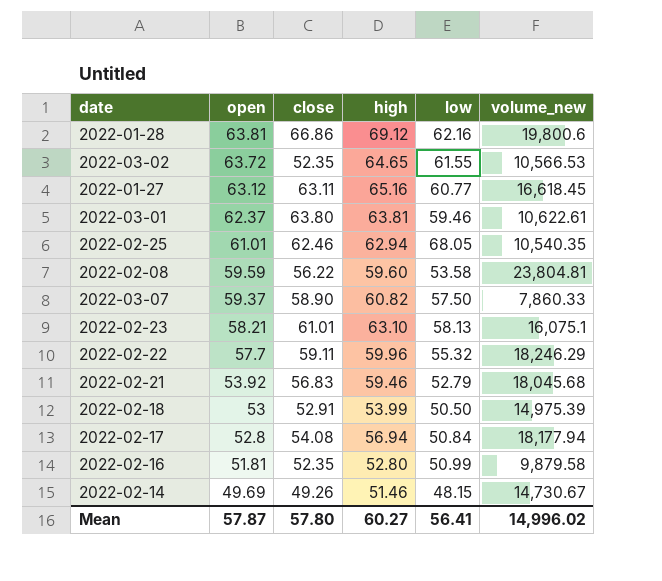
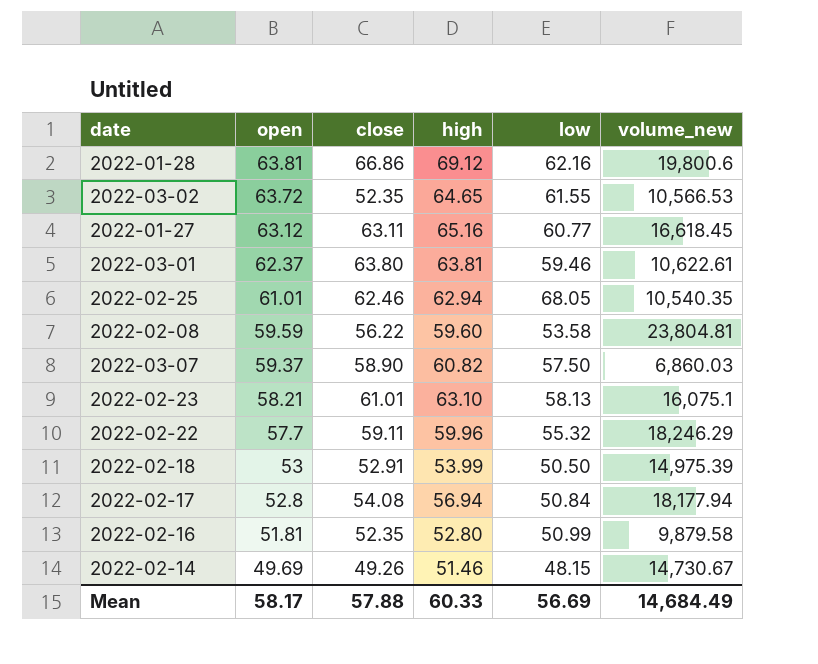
row 2022-02-21: 53.92 | 56.83 | 59.46 | 52.79 | 18,045.68 -> none
2022-03-07 | volume_new: 7,860.33 -> 6,860.03
Mean | open: 57.87 -> 58.17
Mean | close: 57.80 -> 57.88
Mean | high: 60.27 -> 60.33
Mean | low: 56.41 -> 56.69
Mean | volume_new: 14,996.02 -> 14,684.49

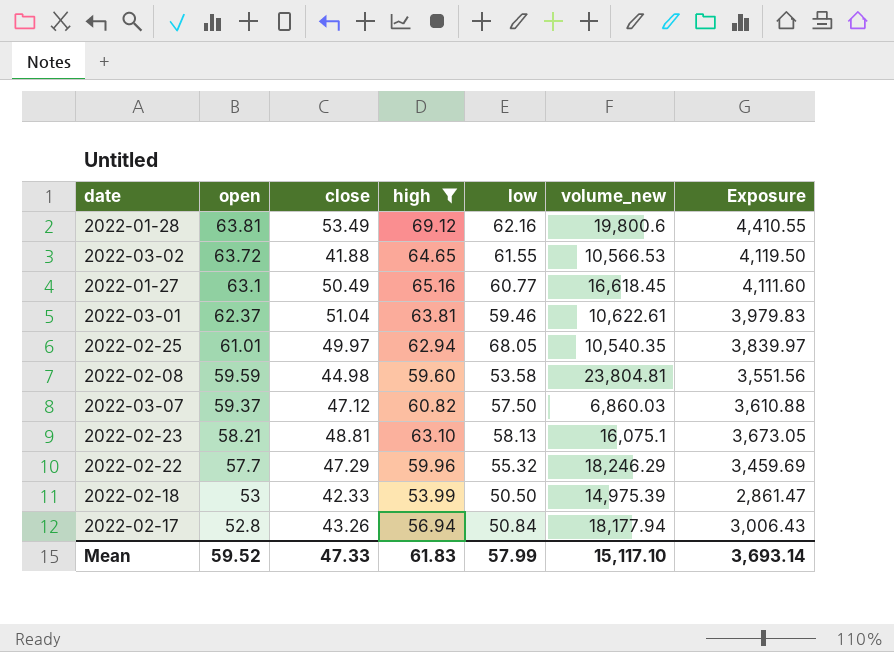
filter: none -> high >= 53.99
column Exposure | formula: none -> [open] * [high]
2022-01-28 | close: 66.86 -> 53.49
2022-03-02 | close: 52.35 -> 41.88
2022-01-27 | open: 63.12 -> 63.1
2022-01-27 | close: 63.11 -> 50.49
2022-03-01 | close: 63.80 -> 51.04
2022-02-25 | close: 62.46 -> 49.97
2022-02-08 | close: 56.22 -> 44.98
2022-03-07 | close: 58.90 -> 47.12
2022-02-23 | close: 61.01 -> 48.81
2022-02-22 | close: 59.11 -> 47.29
2022-02-18 | close: 52.91 -> 42.33
2022-02-17 | close: 54.08 -> 43.26
Mean | open: 58.17 -> 59.52
Mean | close: 57.88 -> 47.33
Mean | high: 60.33 -> 61.83
Mean | low: 56.69 -> 57.99
Mean | volume_new: 14,684.49 -> 15,117.10

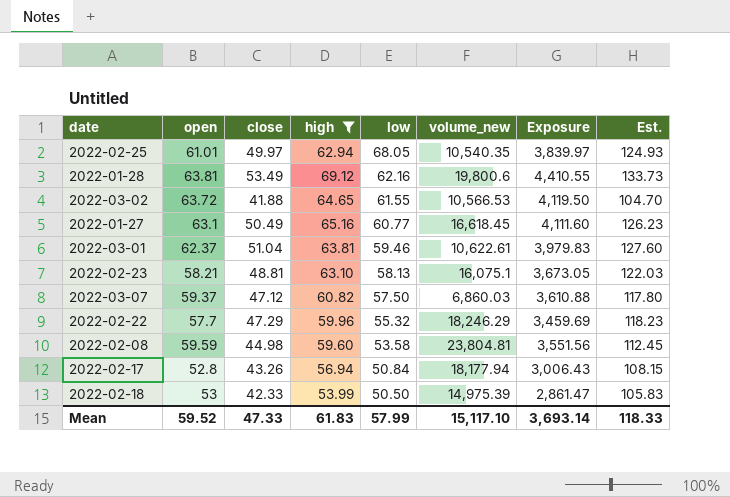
row order: open descending -> low descending
column Est. | formula: none -> [close] * 2.5

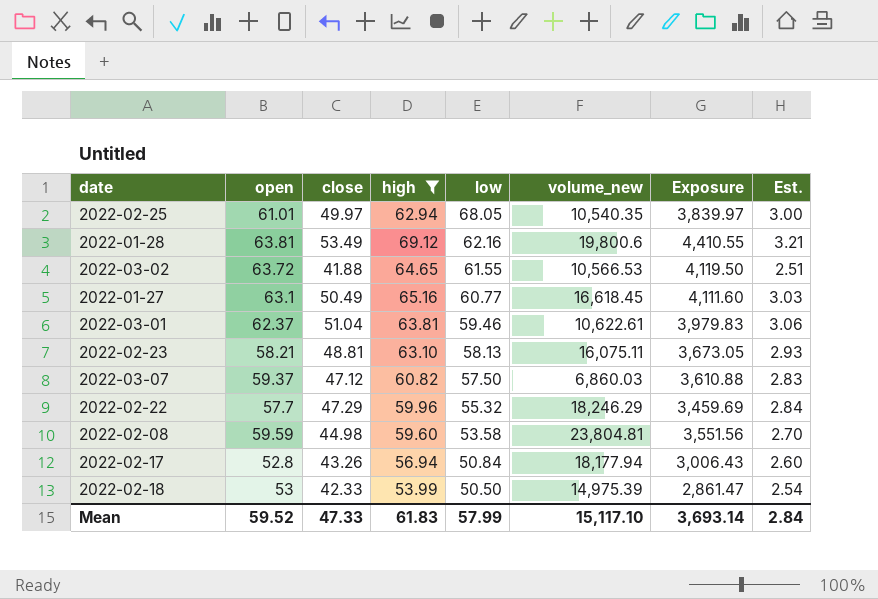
column Est. | formula: [close] * 2.5 -> [close] * 0.06
2022-02-23 | volume_new: 16,075.1 -> 16,075.11
Mean | Est.: 118.33 -> 2.84

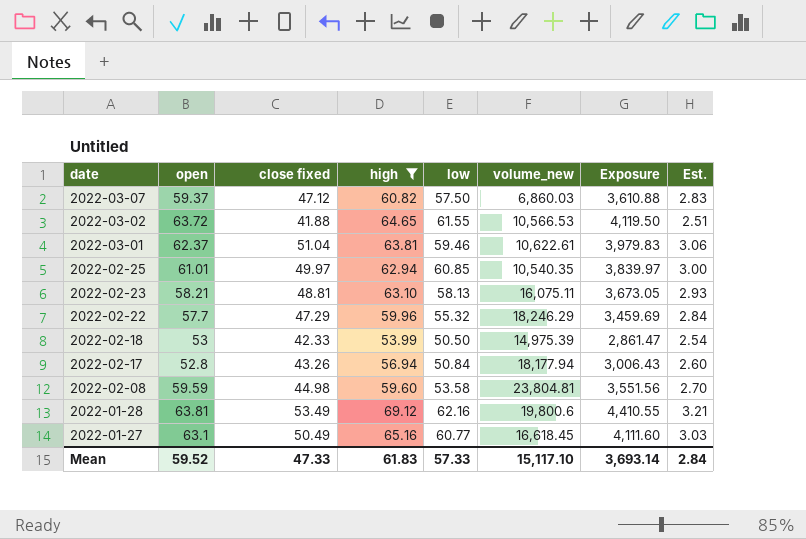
row order: low descending -> date descending
column name: close -> close fixed
2022-02-25 | low: 68.05 -> 60.85
Mean | low: 57.99 -> 57.33

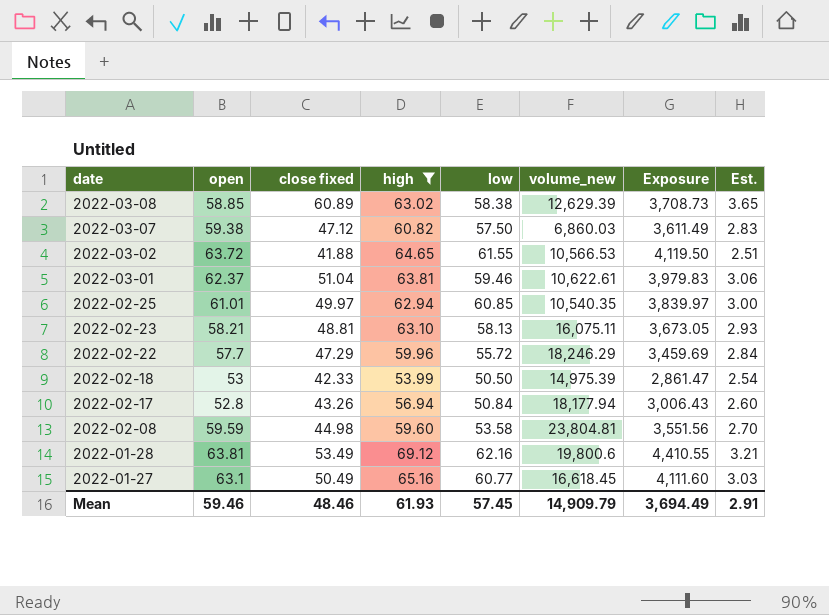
row 2022-03-08: none -> 58.85 | 60.89 | 63.02 | 58.38 | 12,629.39 | 3,708.73 | 3.65
2022-03-07 | open: 59.37 -> 59.38
2022-03-07 | Exposure: 3,610.88 -> 3,611.49
2022-02-22 | low: 55.32 -> 55.72
Mean | open: 59.52 -> 59.46
Mean | close fixed: 47.33 -> 48.46
Mean | high: 61.83 -> 61.93
Mean | low: 57.33 -> 57.45
Mean | volume_new: 15,117.10 -> 14,909.79
Mean | Exposure: 3,693.14 -> 3,694.49
Mean | Est.: 2.84 -> 2.91

